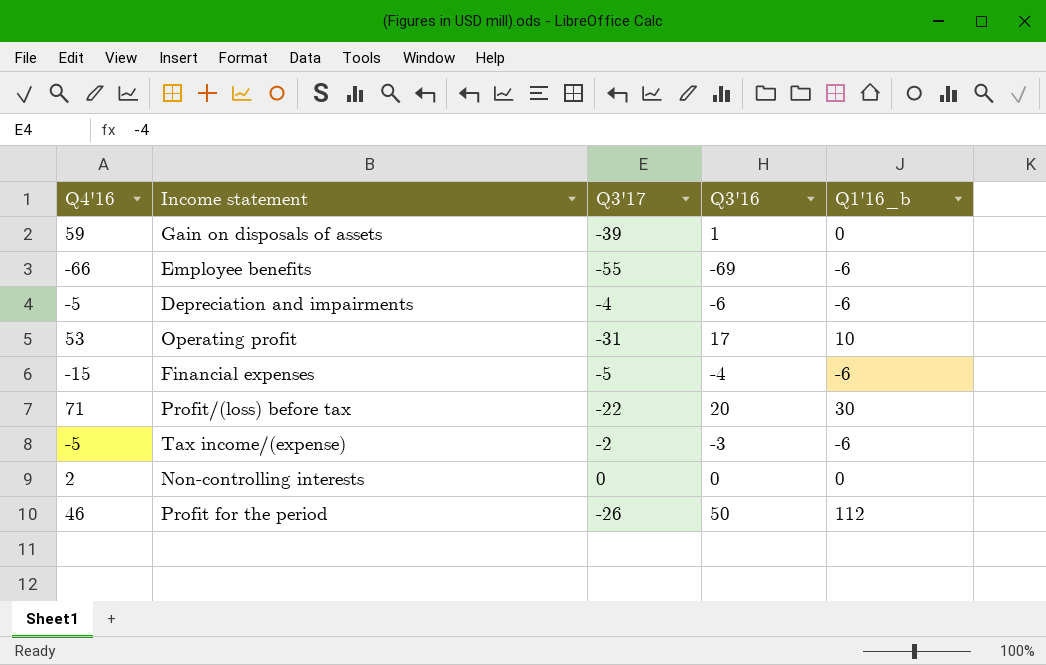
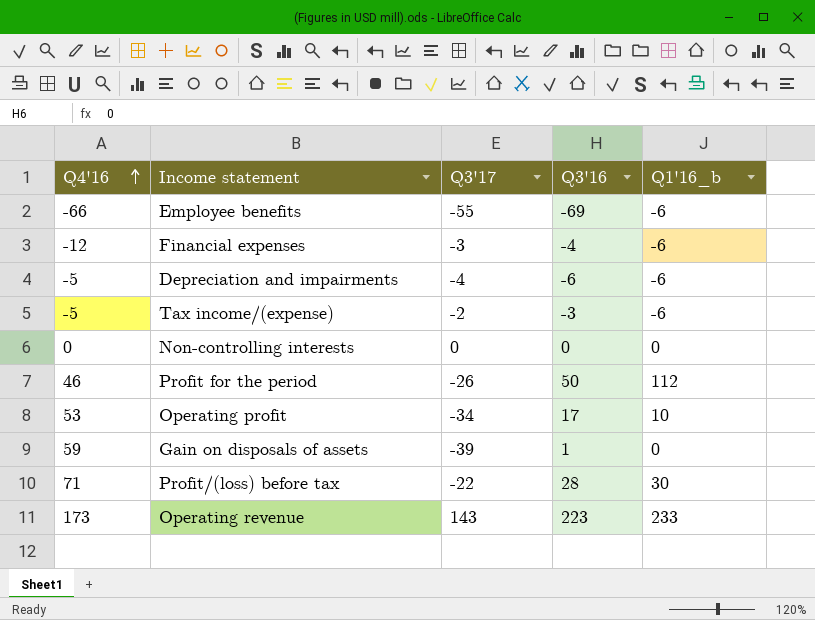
row order: none -> Q4'16 ascending
Financial expenses | Q4'16: -15 -> -12
Financial expenses | Q3'17: -5 -> -3
Non-controlling interests | Q4'16: 2 -> 0
Operating profit | Q3'17: -31 -> -34
Profit/(loss) before tax | Q3'16: 20 -> 28
row Operating revenue: none -> 173 | 143 | 223 | 233

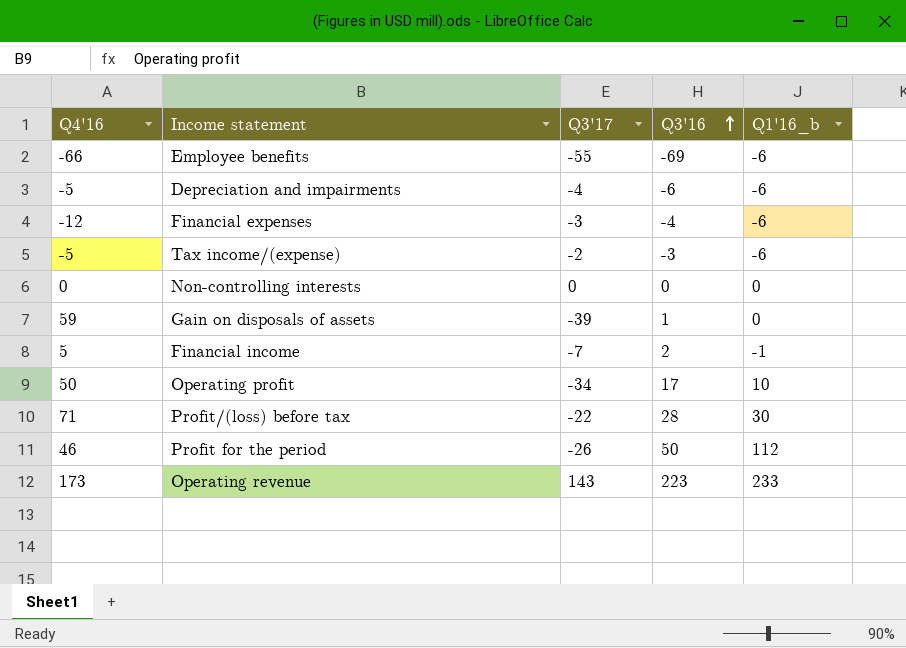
row order: Q4'16 ascending -> Q3'16 ascending
row Financial income: none -> 5 | -7 | 2 | -1
Operating profit | Q4'16: 53 -> 50

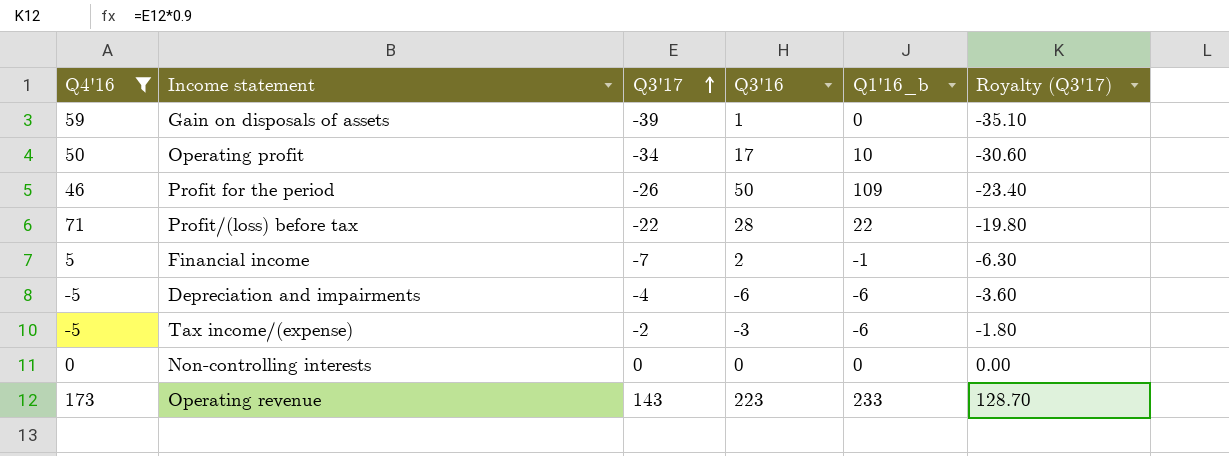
filter: none -> Q4'16 >= -5
row order: Q3'16 ascending -> Q3'17 ascending
column Royalty (Q3'17) | formula: none -> [Q3'17] * 0.9
Profit for the period | Q1'16_b: 112 -> 109
Profit/(loss) before tax | Q1'16_b: 30 -> 22

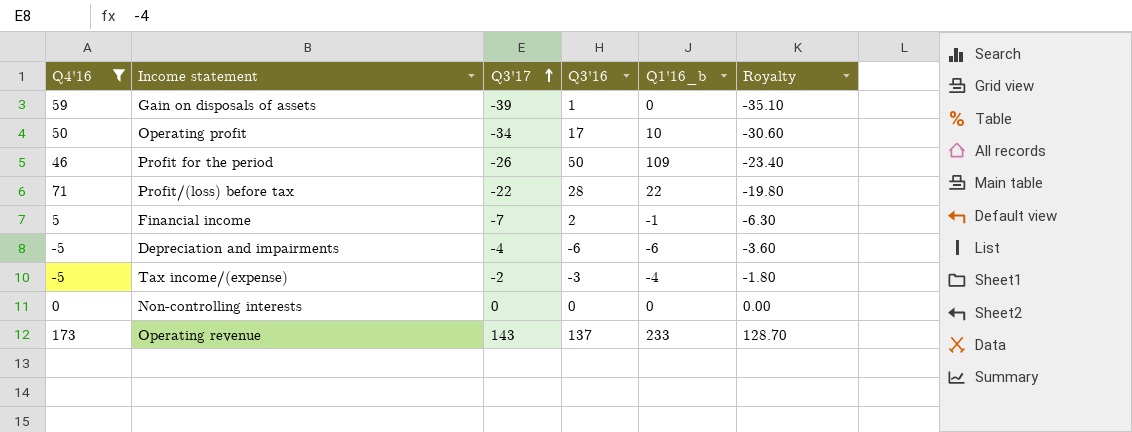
column name: Royalty (Q3'17) -> Royalty
Tax income/(expense) | Q1'16_b: -6 -> -4
Operating revenue | Q3'16: 223 -> 137

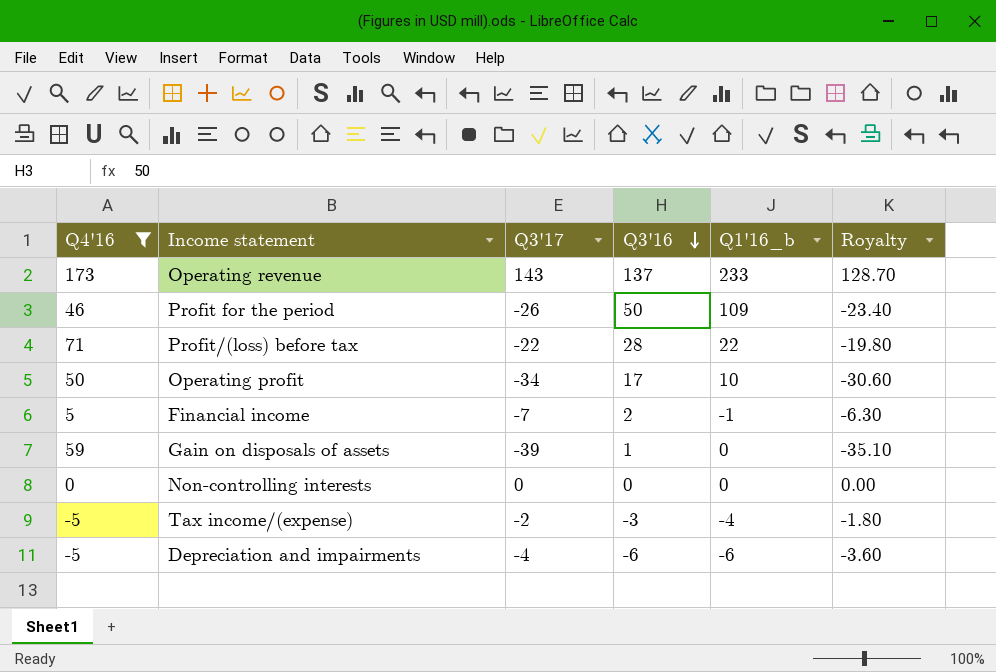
row order: Q3'17 ascending -> Q3'16 descending

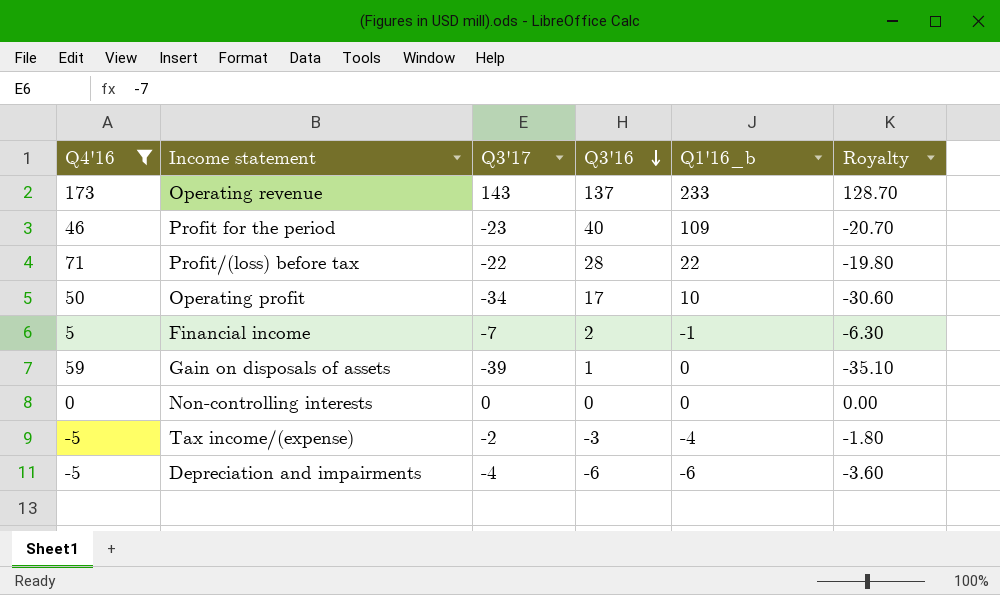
Profit for the period | Q3'17: -26 -> -23
Profit for the period | Q3'16: 50 -> 40
Profit for the period | Royalty: -23.40 -> -20.70

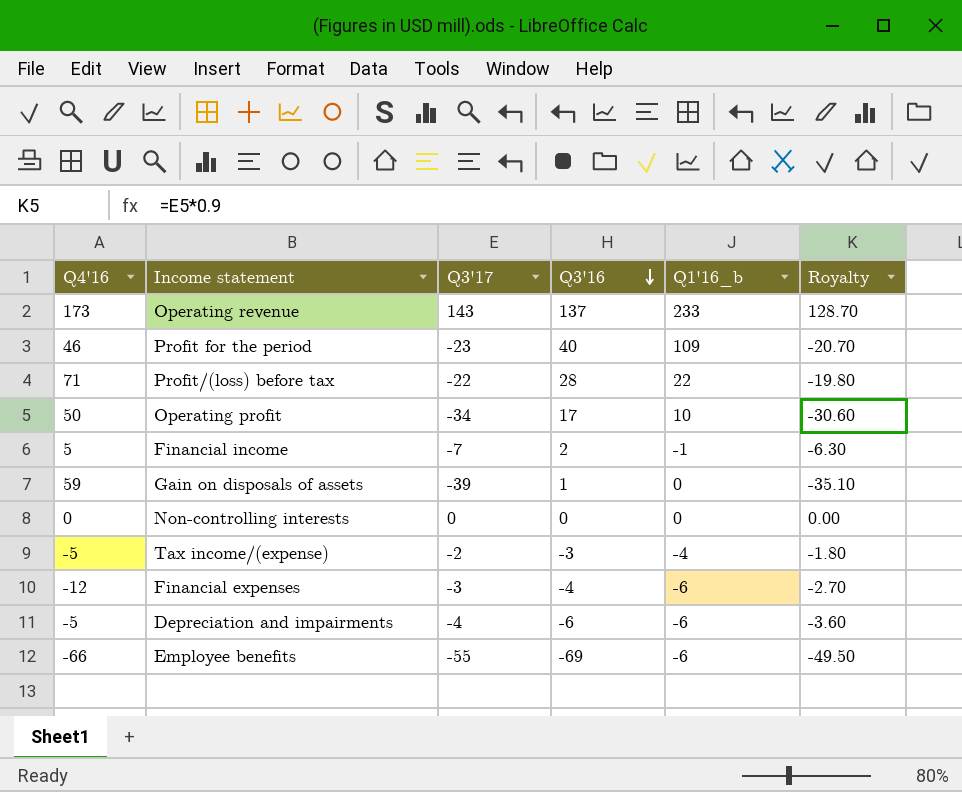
filter: Q4'16 >= -5 -> none

